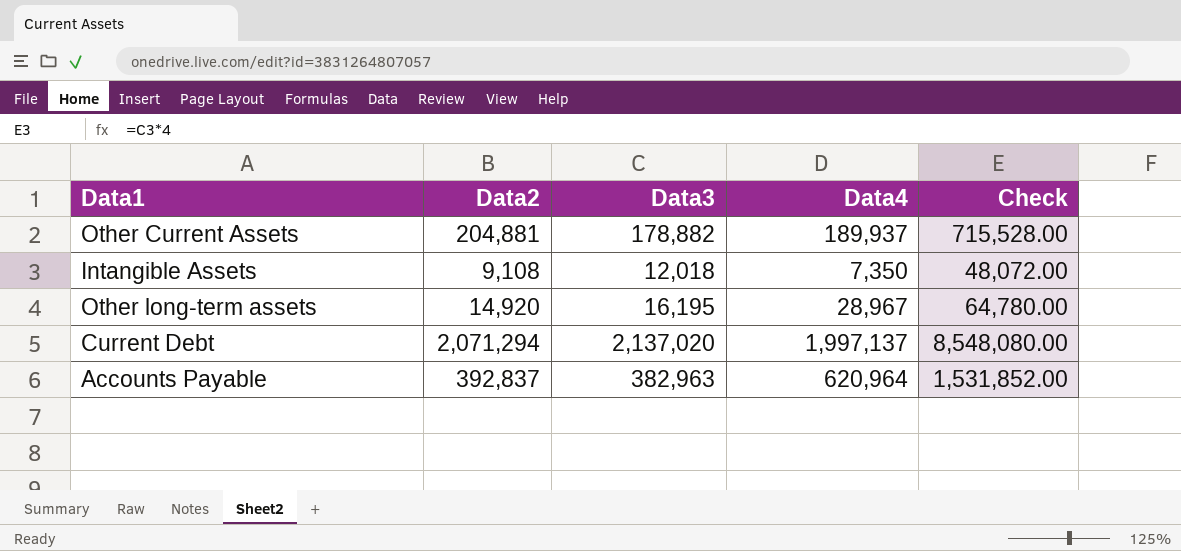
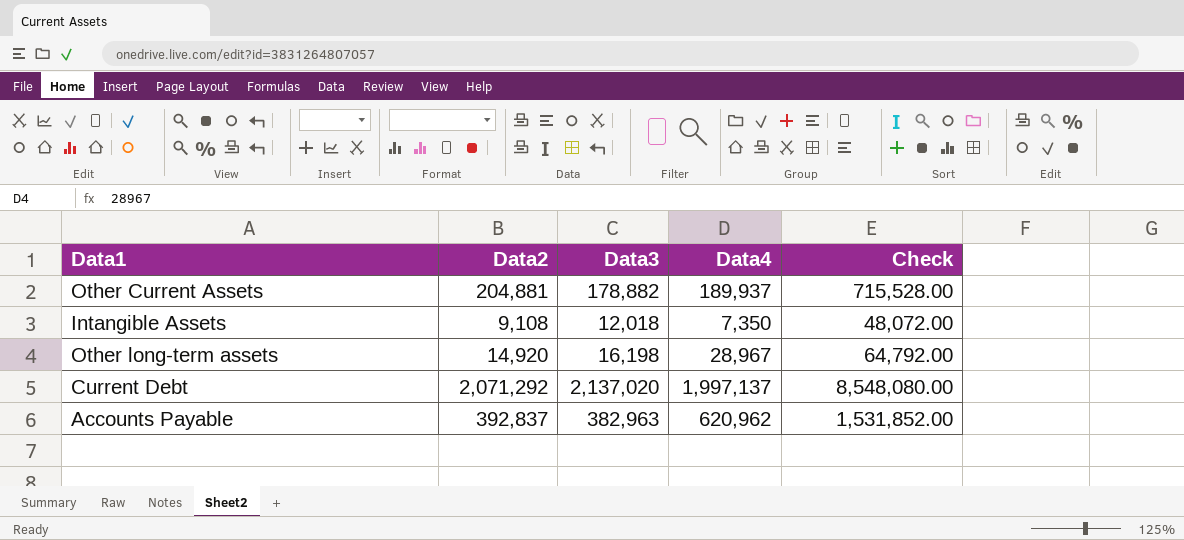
Other long-term assets | Data3: 16,195 -> 16,198
Other long-term assets | Check: 64,780.00 -> 64,792.00
Current Debt | Data2: 2,071,294 -> 2,071,292
Accounts Payable | Data4: 620,964 -> 620,962

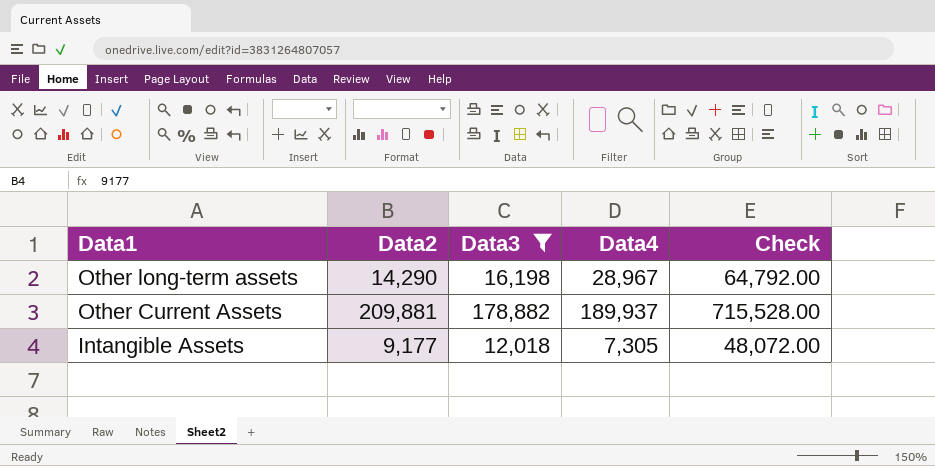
filter: none -> Data3 <= 178,882
row order: none -> Data1 descending
Other long-term assets | Data2: 14,920 -> 14,290
Other Current Assets | Data2: 204,881 -> 209,881
Intangible Assets | Data2: 9,108 -> 9,177
Intangible Assets | Data4: 7,350 -> 7,305

